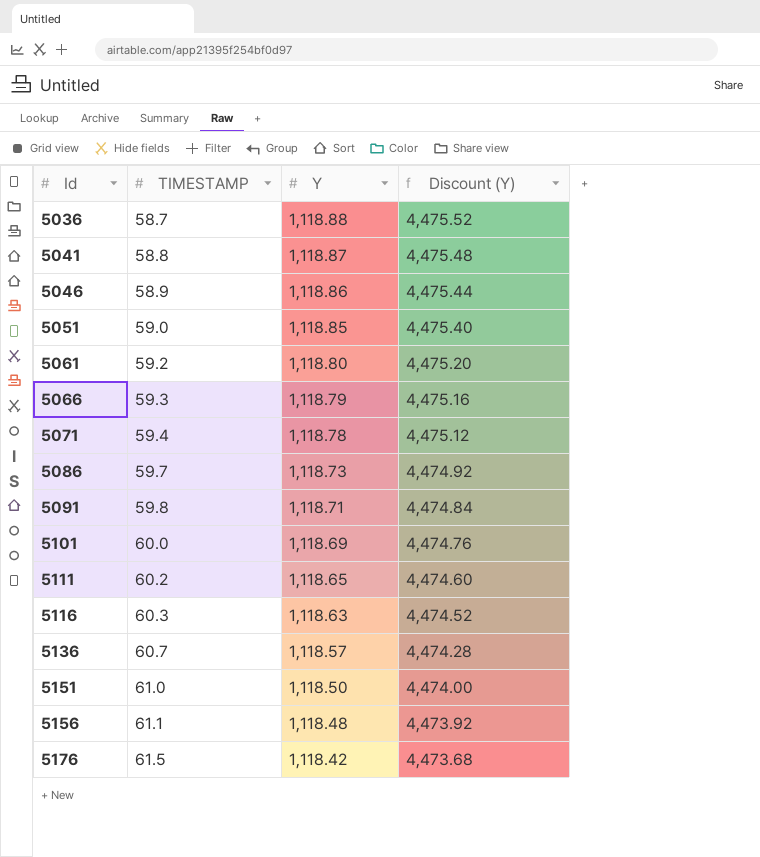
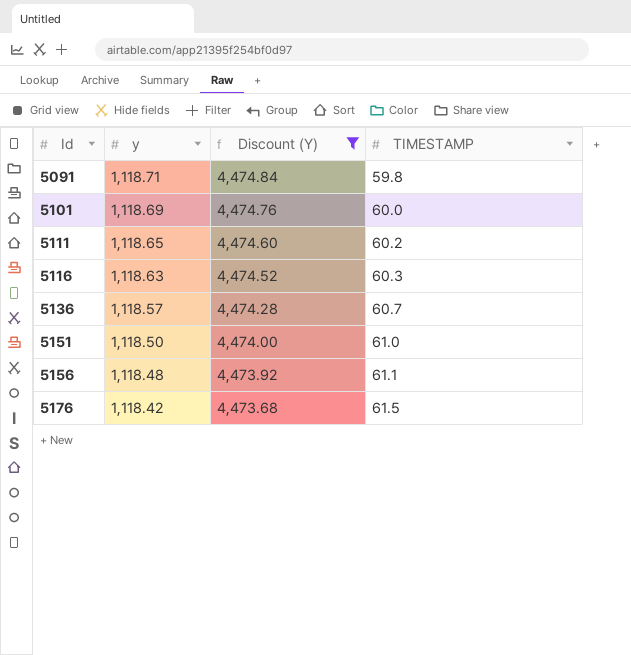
filter: none -> Discount (Y) <= 4,474.84
column name: Y -> y
column TIMESTAMP | position: 2 -> 4

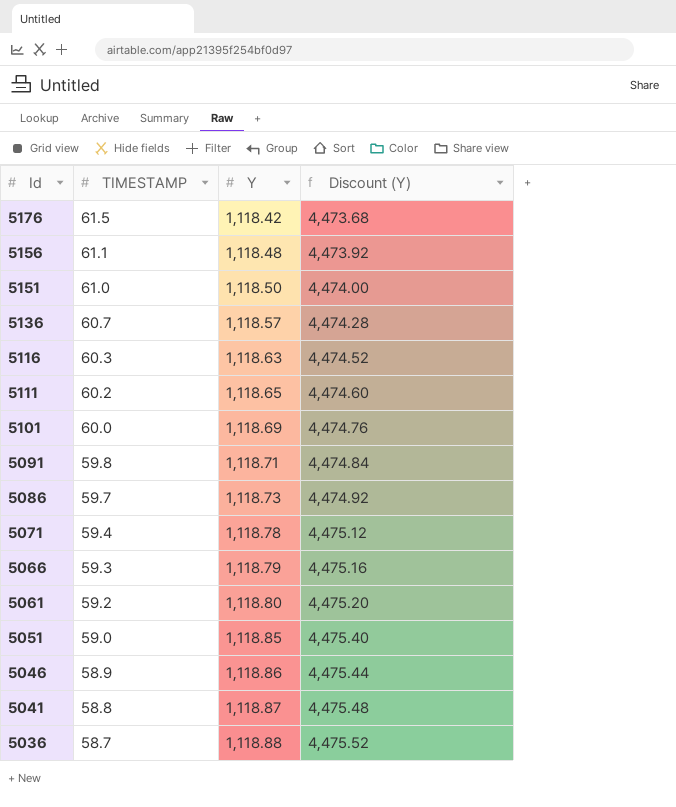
filter: Discount (Y) <= 4,474.84 -> none
row order: Id ascending -> Id descending
column TIMESTAMP | position: 4 -> 2
column name: y -> Y

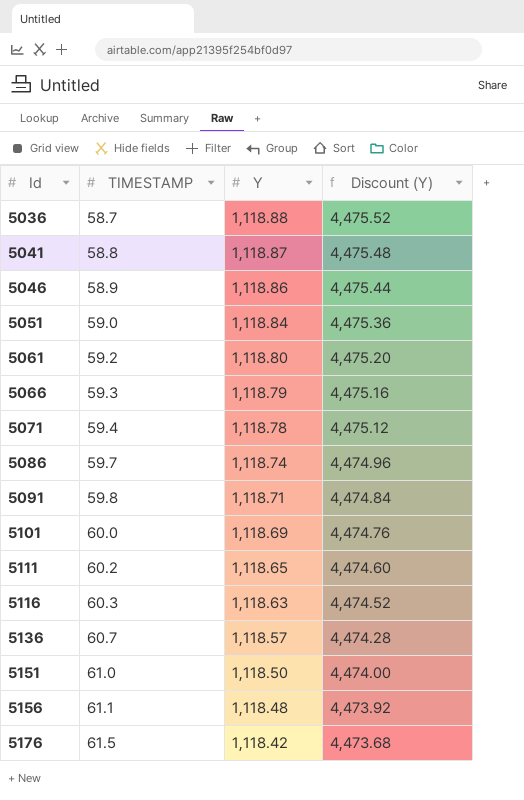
row order: Id descending -> Id ascending
5051 | Y: 1,118.85 -> 1,118.84
5051 | Discount (Y): 4,475.40 -> 4,475.36
5086 | Y: 1,118.73 -> 1,118.74
5086 | Discount (Y): 4,474.92 -> 4,474.96

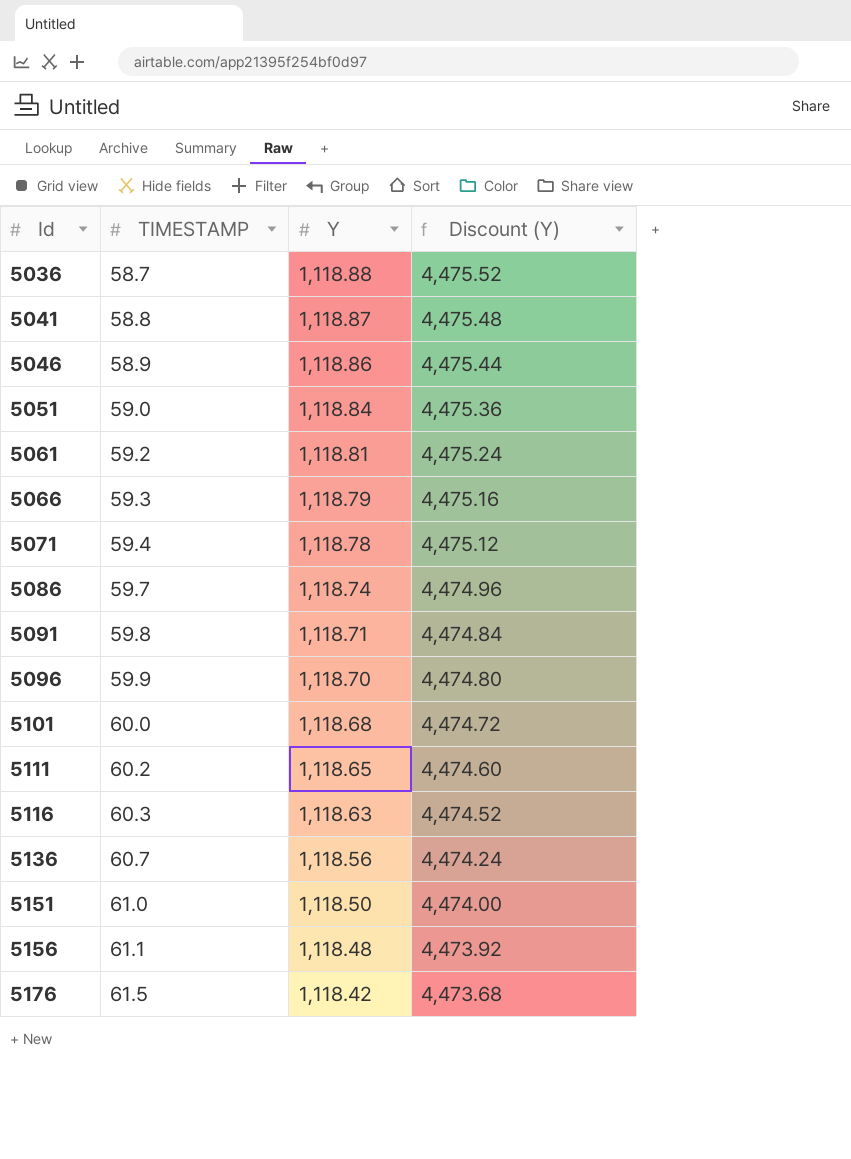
5061 | Y: 1,118.80 -> 1,118.81
5061 | Discount (Y): 4,475.20 -> 4,475.24
row 5096: none -> 59.9 | 1,118.70 | 4,474.80
5101 | Y: 1,118.69 -> 1,118.68
5101 | Discount (Y): 4,474.76 -> 4,474.72
5136 | Y: 1,118.57 -> 1,118.56
5136 | Discount (Y): 4,474.28 -> 4,474.24

